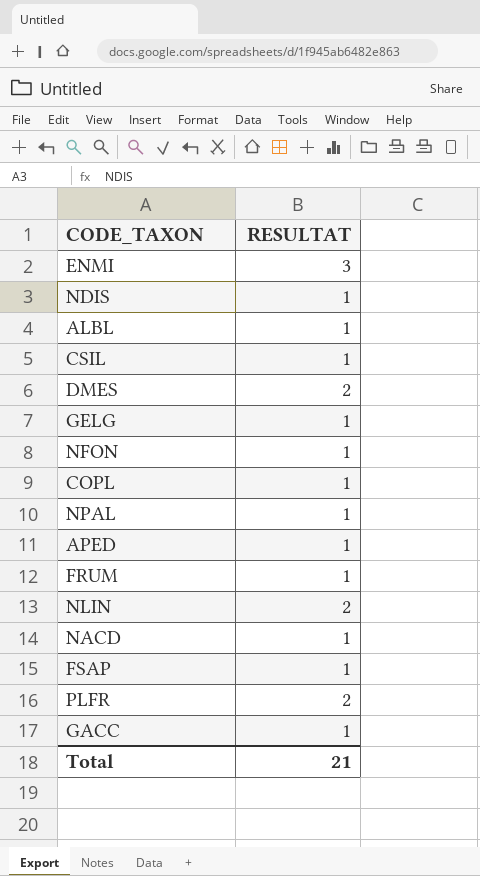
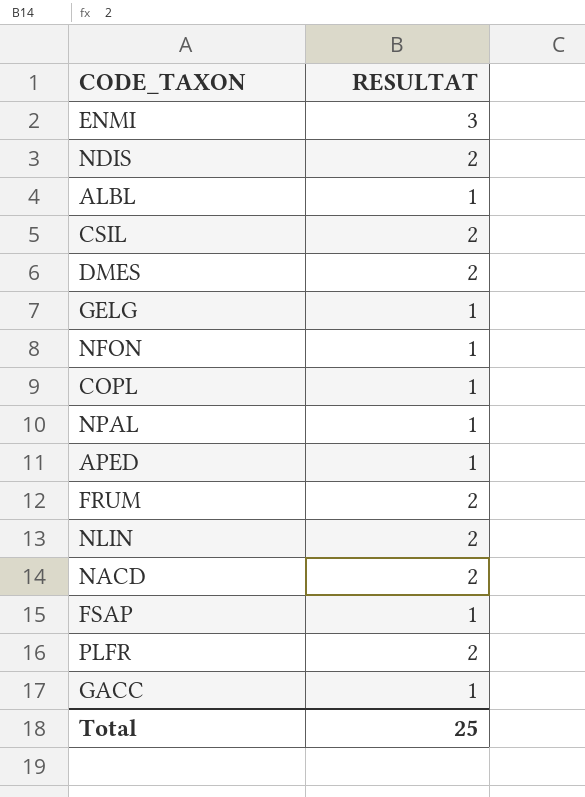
NDIS | RESULTAT: 1 -> 2
CSIL | RESULTAT: 1 -> 2
FRUM | RESULTAT: 1 -> 2
NACD | RESULTAT: 1 -> 2
Total | RESULTAT: 21 -> 25

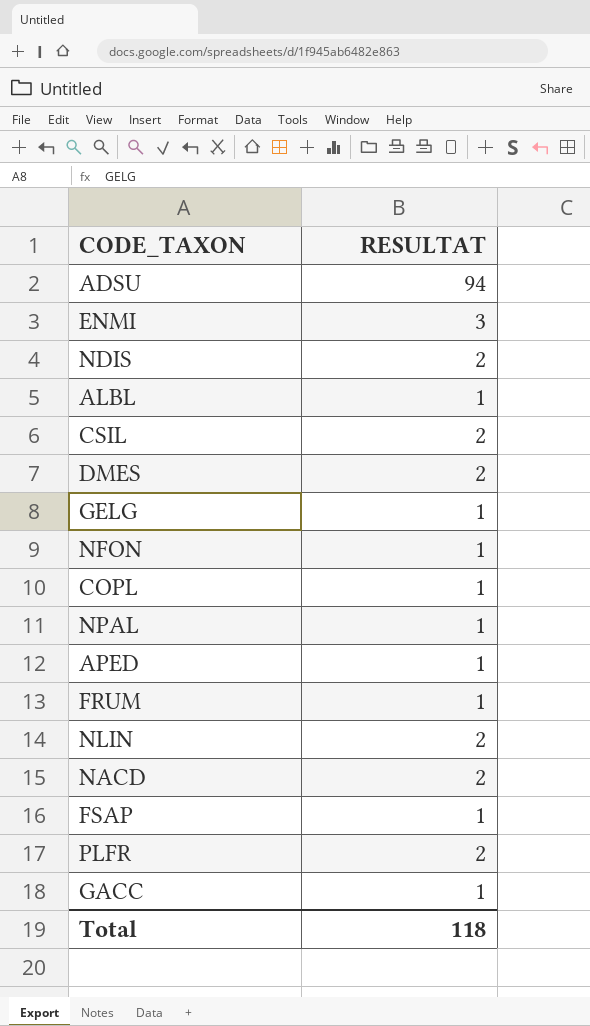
row ADSU: none -> 94
FRUM | RESULTAT: 2 -> 1
Total | RESULTAT: 25 -> 118

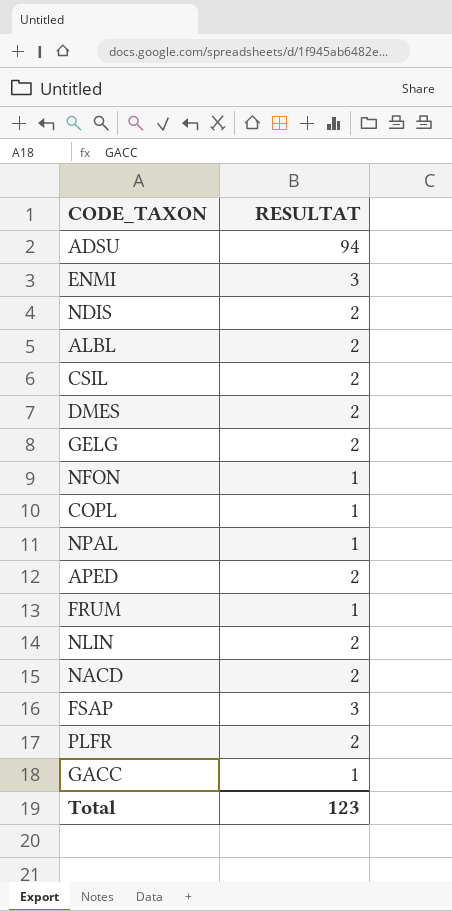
ALBL | RESULTAT: 1 -> 2
GELG | RESULTAT: 1 -> 2
APED | RESULTAT: 1 -> 2
FSAP | RESULTAT: 1 -> 3
Total | RESULTAT: 118 -> 123

